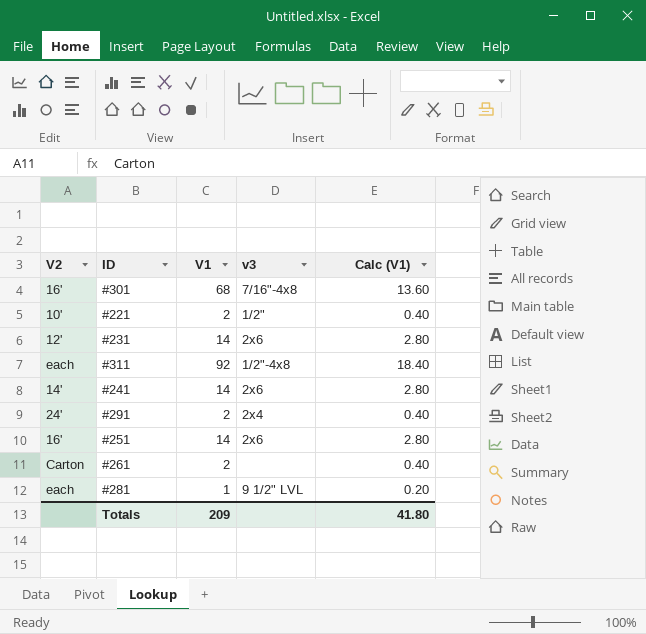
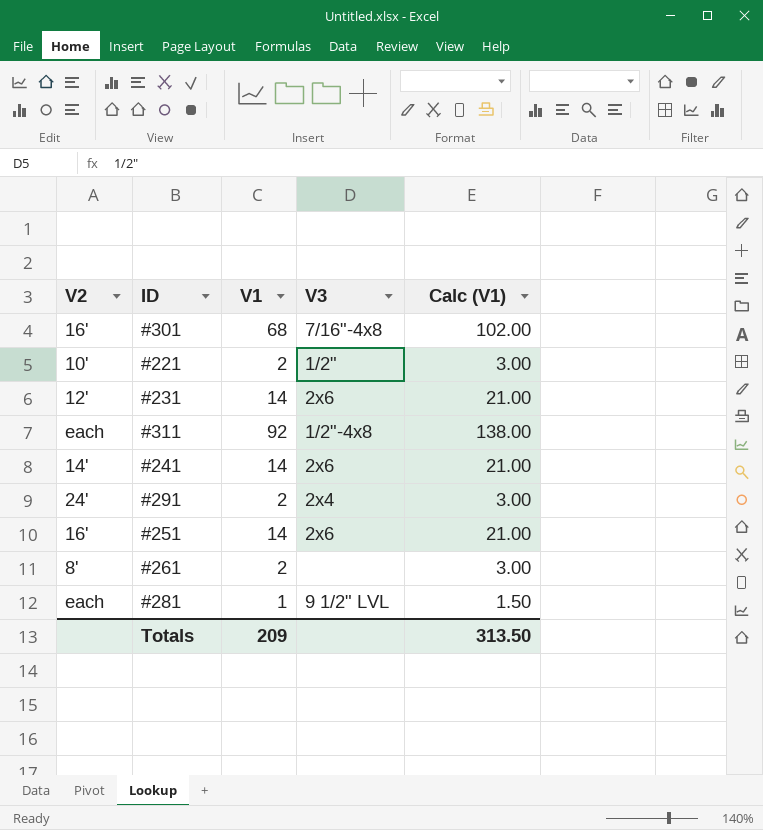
column name: v3 -> V3
column Calc (V1) | formula: [V1] * 0.2 -> [V1] * 1.5
#261 | V2: Carton -> 8'
Totals | Calc (V1): 41.80 -> 313.50

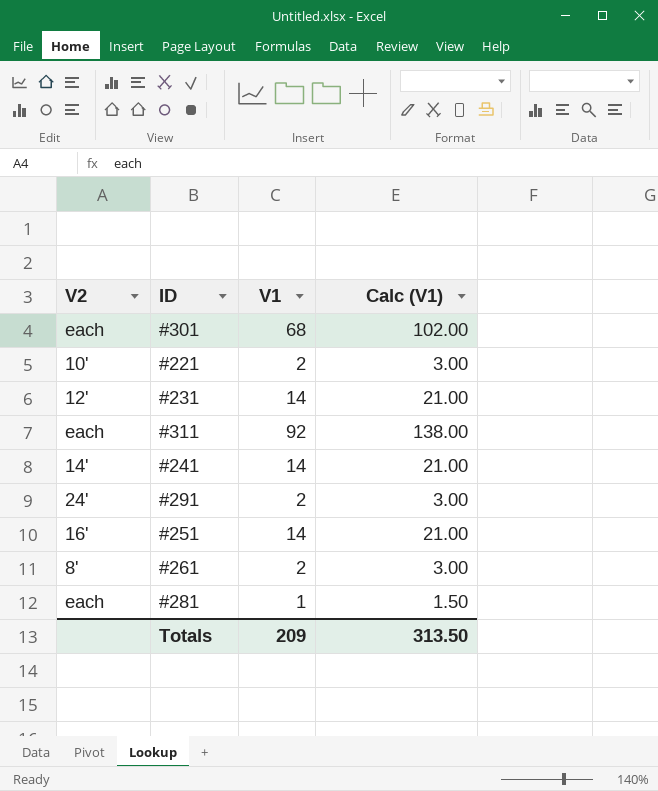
column V3 | position: 4 -> none
#301 | V2: 16' -> each

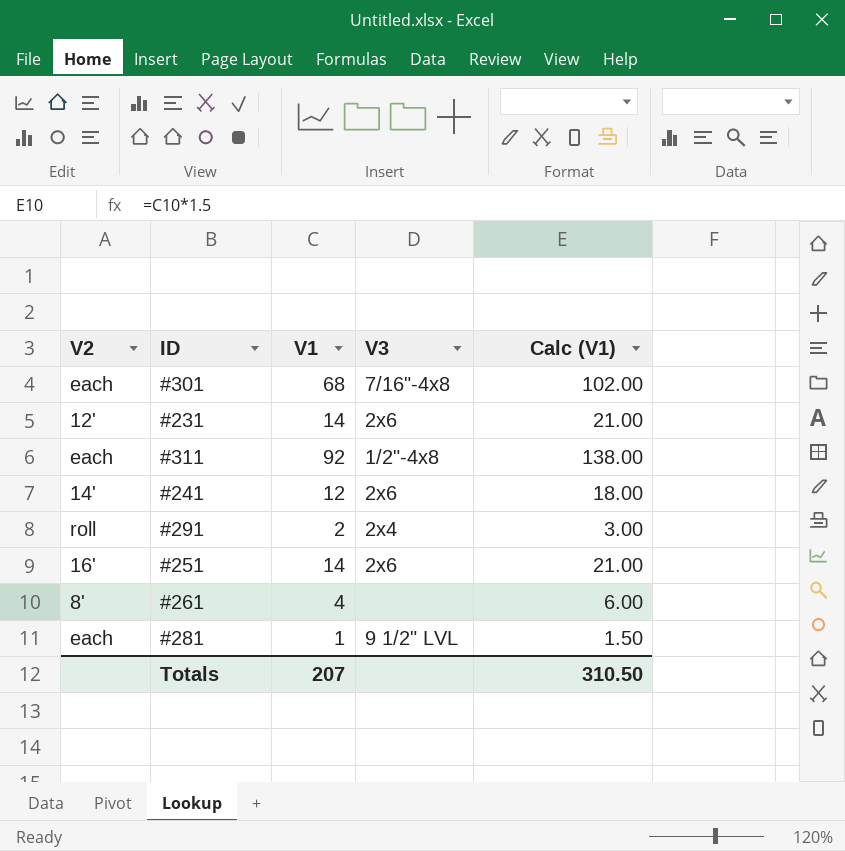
column V3 | position: none -> 4
row #221: 10' | 2 | 3.00 -> none
#241 | V1: 14 -> 12
#241 | Calc (V1): 21.00 -> 18.00
#291 | V2: 24' -> roll
#261 | V1: 2 -> 4
#261 | Calc (V1): 3.00 -> 6.00
Totals | V1: 209 -> 207
Totals | Calc (V1): 313.50 -> 310.50

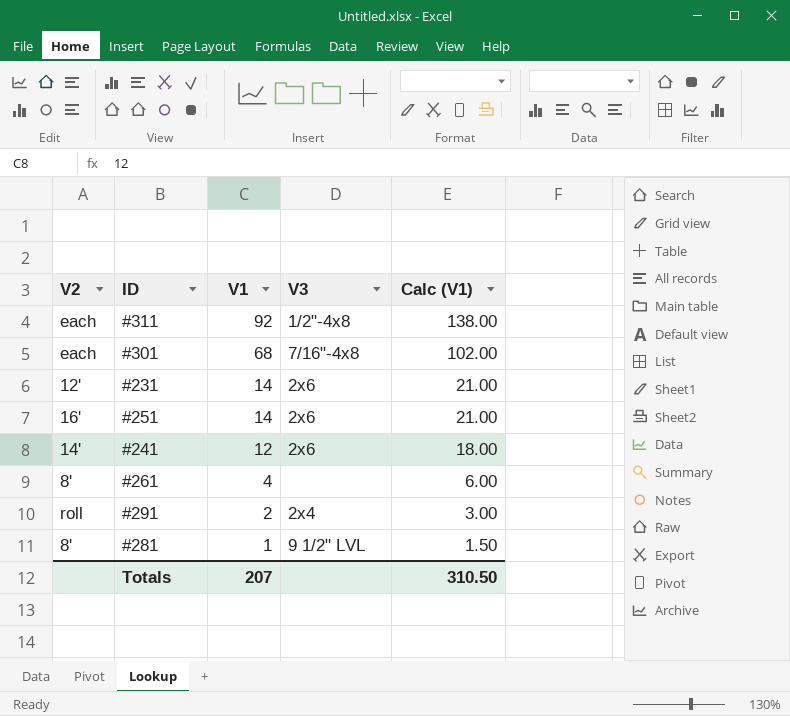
row order: none -> V1 descending
#281 | V2: each -> 8'

